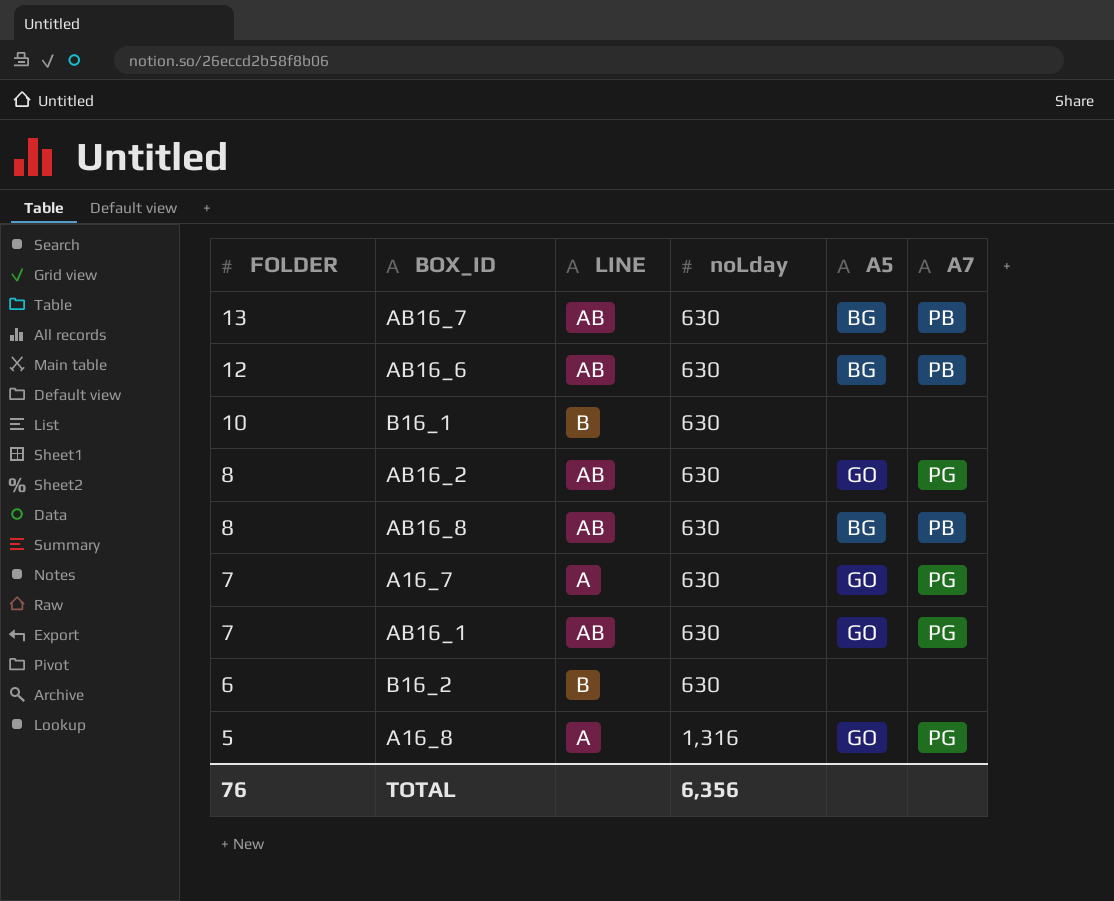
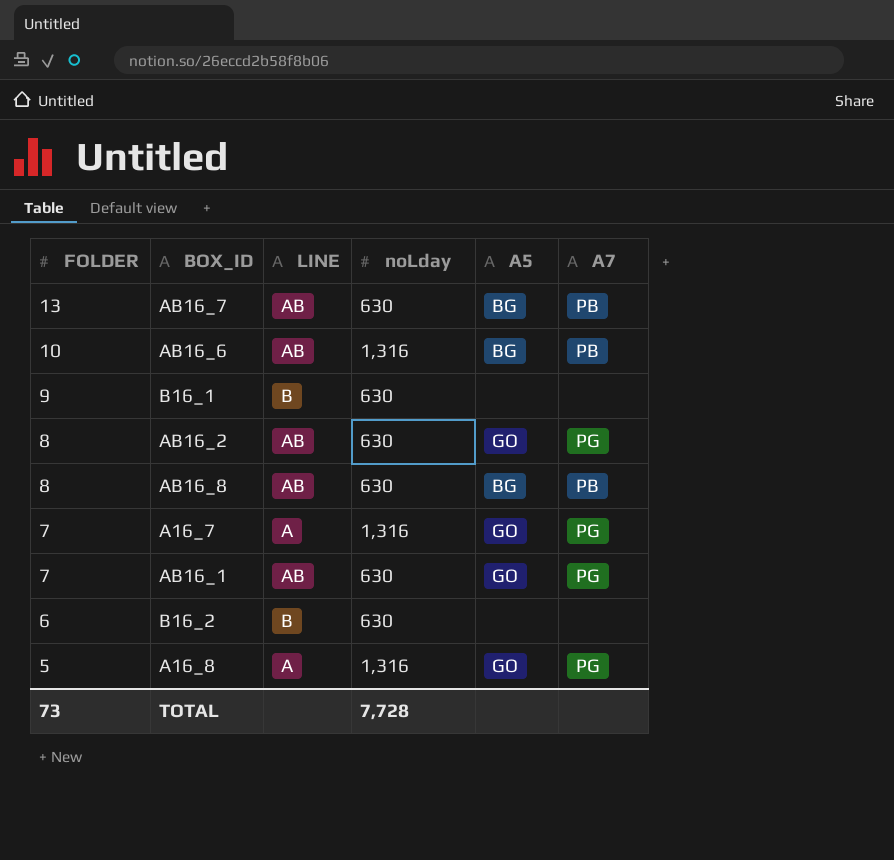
AB16_6 | FOLDER: 12 -> 10
AB16_6 | noLday: 630 -> 1,316
B16_1 | FOLDER: 10 -> 9
A16_7 | noLday: 630 -> 1,316
TOTAL | FOLDER: 76 -> 73
TOTAL | noLday: 6,356 -> 7,728

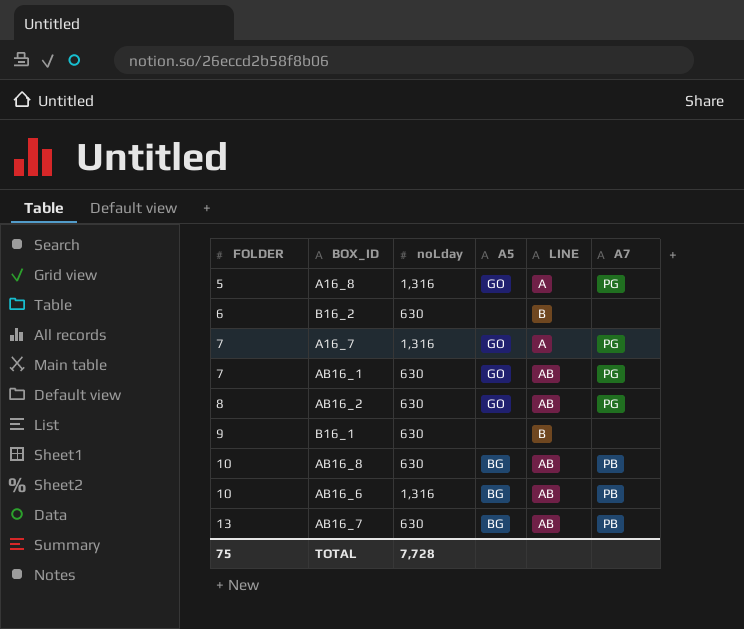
row order: FOLDER descending -> FOLDER ascending
column LINE | position: 3 -> 5
AB16_8 | FOLDER: 8 -> 10
TOTAL | FOLDER: 73 -> 75

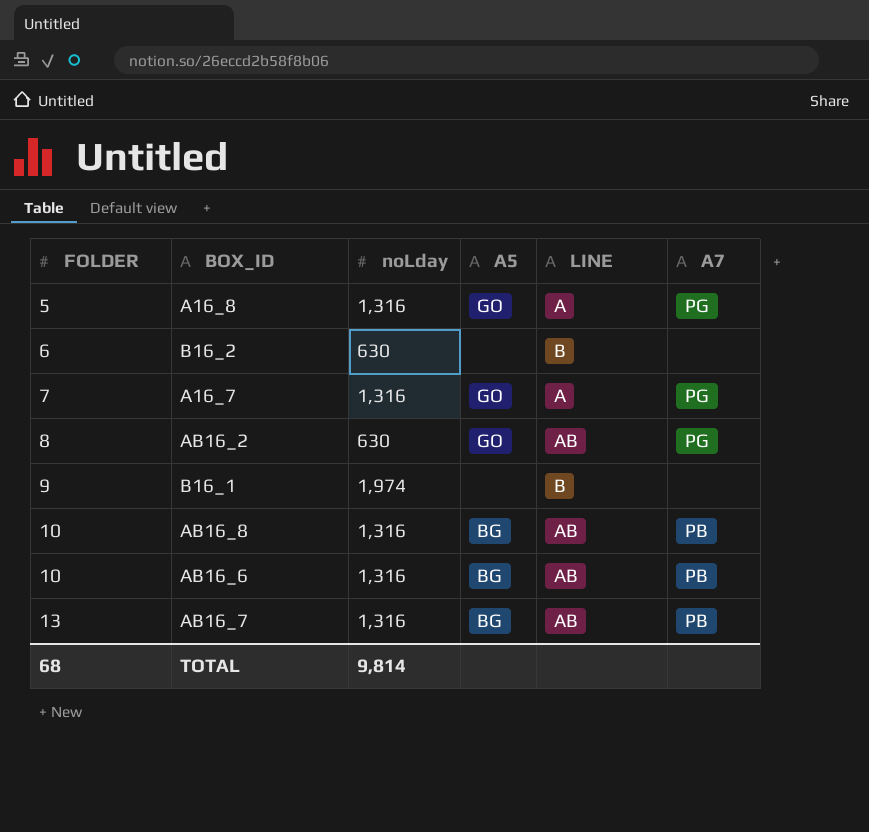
row AB16_1: 7 | 630 | GO | AB | PG -> none
B16_1 | noLday: 630 -> 1,974
AB16_8 | noLday: 630 -> 1,316
AB16_7 | noLday: 630 -> 1,316
TOTAL | FOLDER: 75 -> 68
TOTAL | noLday: 7,728 -> 9,814

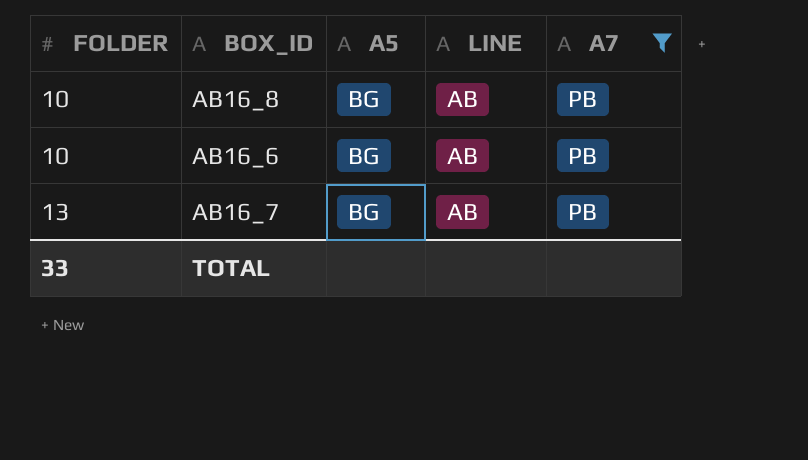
filter: none -> A7 = PB
column noLday | position: 3 -> none
TOTAL | FOLDER: 68 -> 33

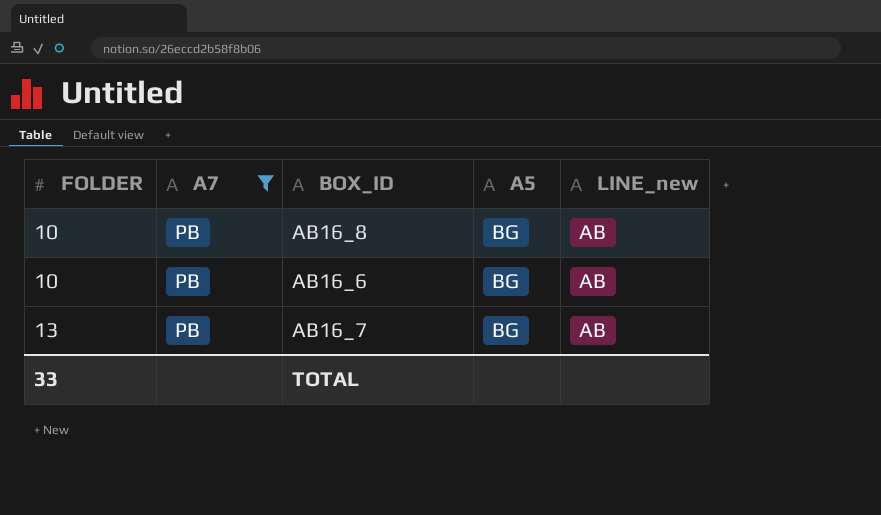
column A7 | position: 5 -> 2
column name: LINE -> LINE_new

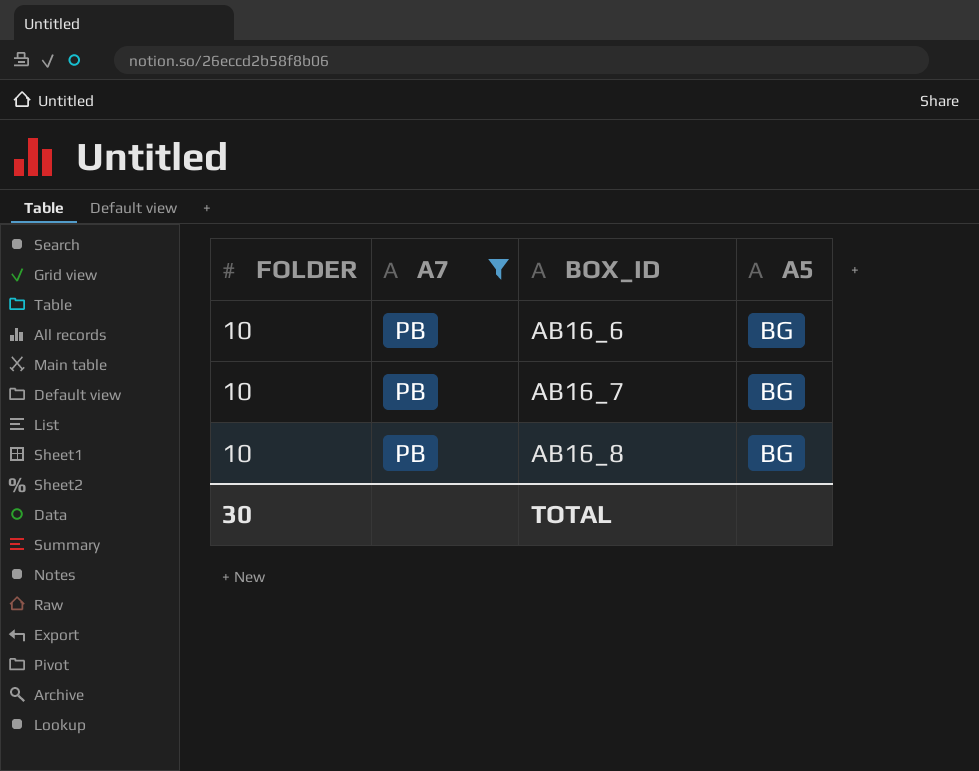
row order: FOLDER ascending -> BOX_ID ascending
column LINE_new | position: 5 -> none
AB16_7 | FOLDER: 13 -> 10
TOTAL | FOLDER: 33 -> 30

